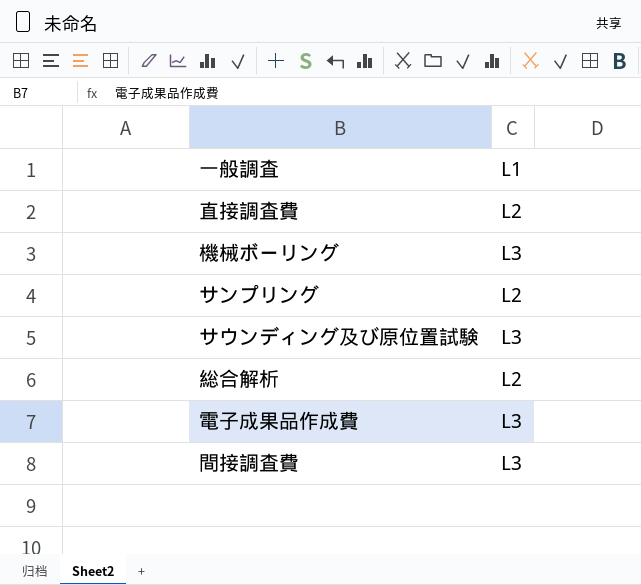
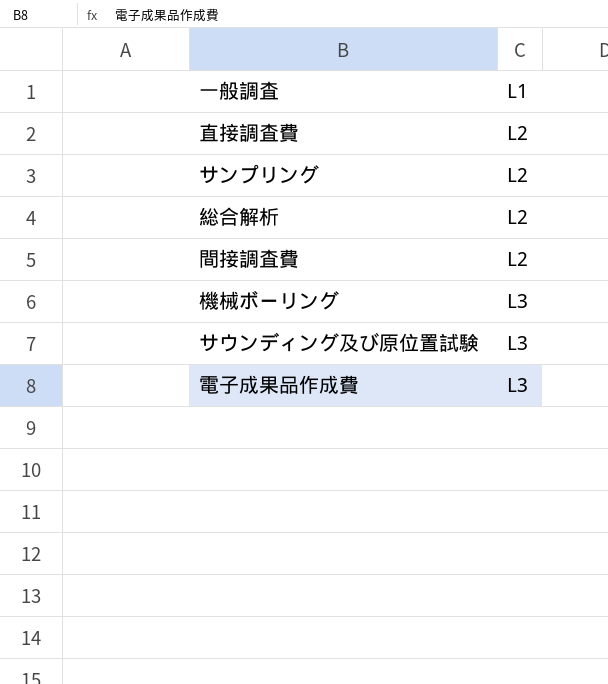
row order: none -> L1 ascending
間接調査費 | L1: L3 -> L2

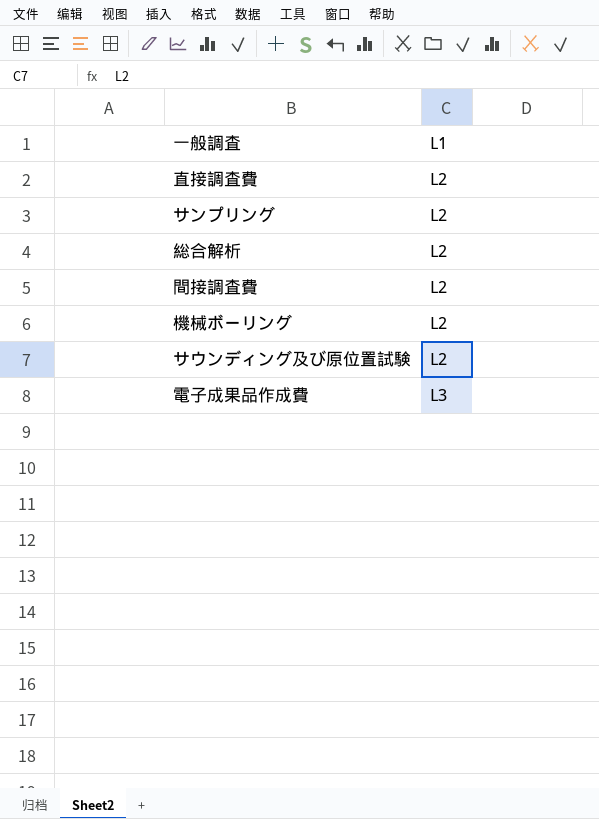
機械ボーリング | L1: L3 -> L2
サウンディング及び原位置試験 | L1: L3 -> L2

